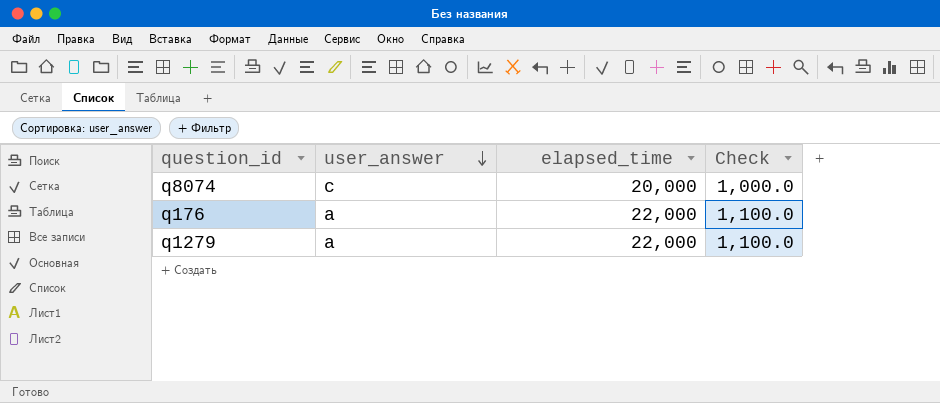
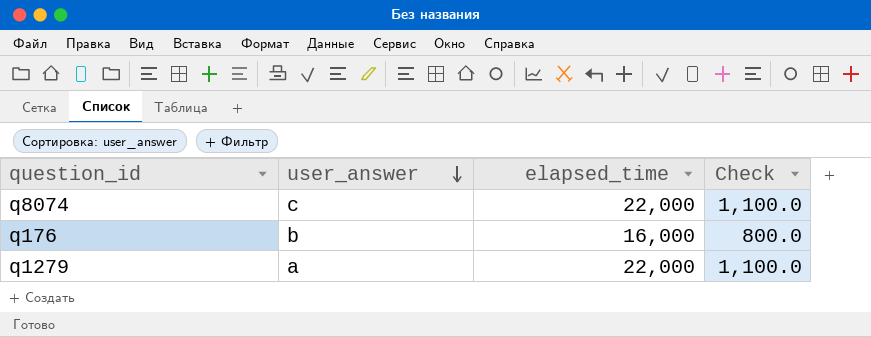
q8074 | elapsed_time: 20,000 -> 22,000
q8074 | Check: 1,000.0 -> 1,100.0
q176 | user_answer: a -> b
q176 | elapsed_time: 22,000 -> 16,000
q176 | Check: 1,100.0 -> 800.0

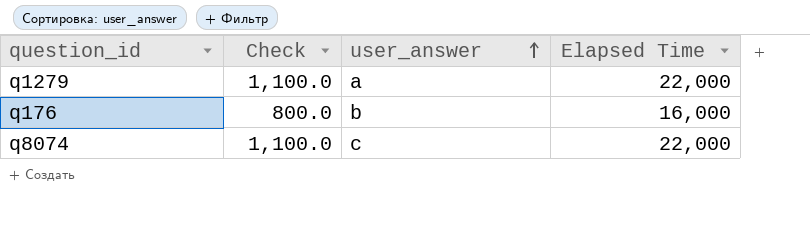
row order: user_answer descending -> user_answer ascending
column Check | position: 4 -> 2
column name: elapsed_time -> Elapsed Time

